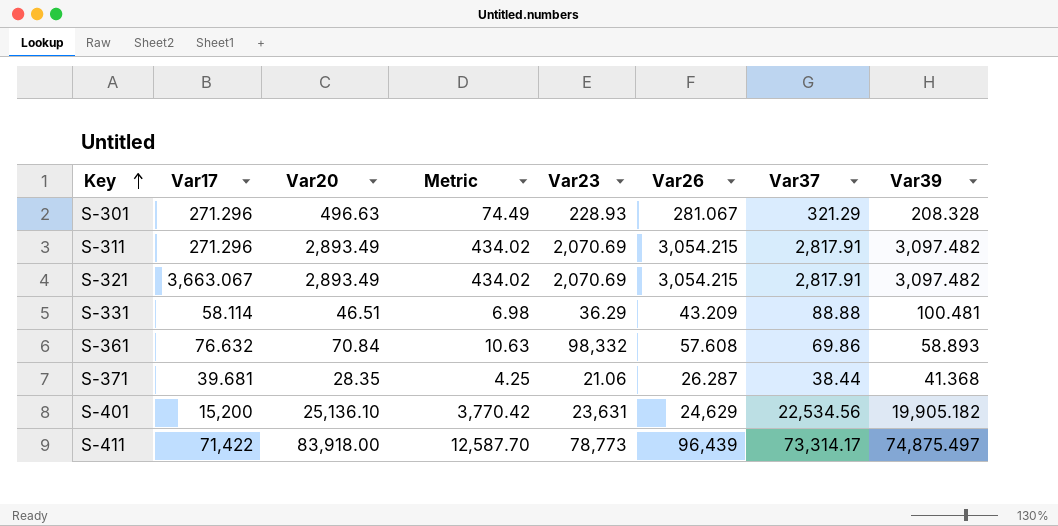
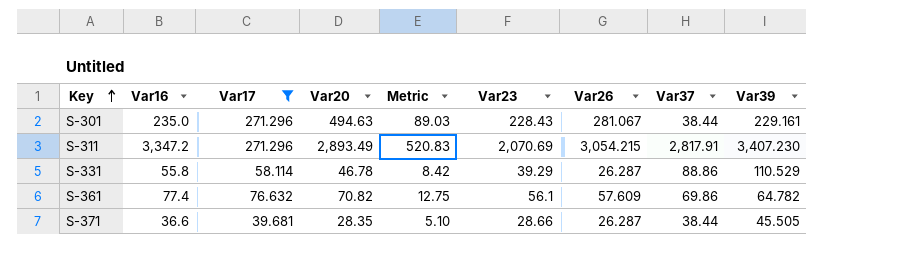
filter: none -> Var17 <= 271.296
column Var16 | position: none -> 2
column Metric | formula: [Var20] * 0.15 -> [Var20] * 0.18
S-301 | Var20: 496.63 -> 494.63
S-301 | Var23: 228.93 -> 228.43
S-301 | Var37: 321.29 -> 38.44
S-301 | Var39: 208.328 -> 229.161
S-311 | Var39: 3,097.482 -> 3,407.230
S-331 | Var20: 46.51 -> 46.78
S-331 | Var23: 36.29 -> 39.29
S-331 | Var26: 43.209 -> 26.287
S-331 | Var37: 88.88 -> 88.86
S-331 | Var39: 100.481 -> 110.529
S-361 | Var20: 70.84 -> 70.82
S-361 | Var23: 98,332 -> 56.1
S-361 | Var26: 57.608 -> 57.609
S-361 | Var39: 58.893 -> 64.782
S-371 | Var23: 21.06 -> 28.66
S-371 | Var39: 41.368 -> 45.505

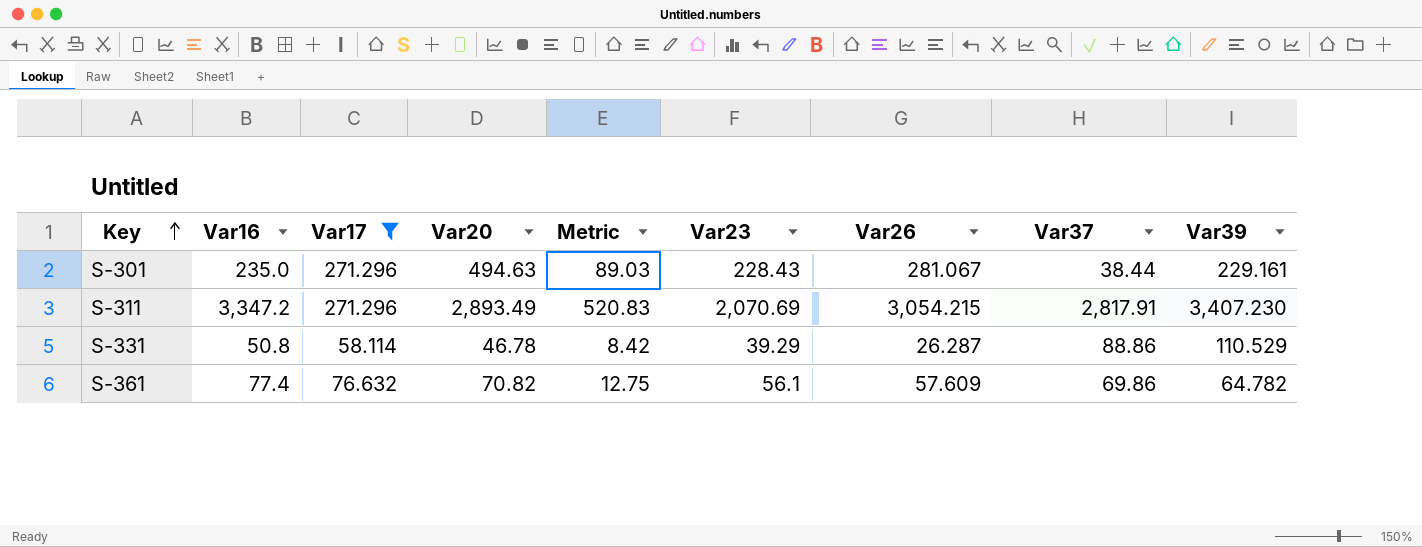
row S-371: 36.6 | 39.681 | 28.35 | 5.10 | 28.66 | 26.287 | 38.44 | 45.505 -> none
S-331 | Var16: 55.8 -> 50.8

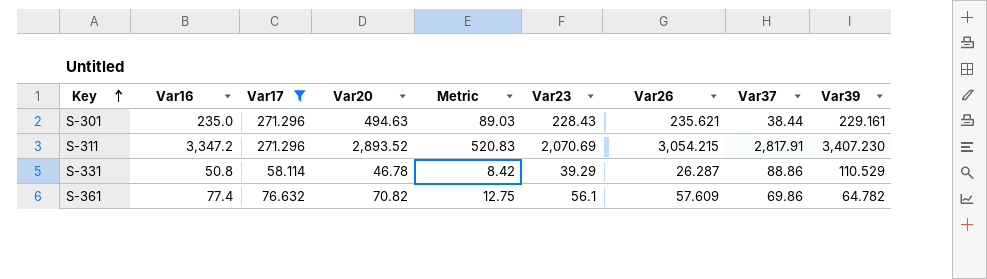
S-301 | Var26: 281.067 -> 235.621
S-311 | Var20: 2,893.49 -> 2,893.52

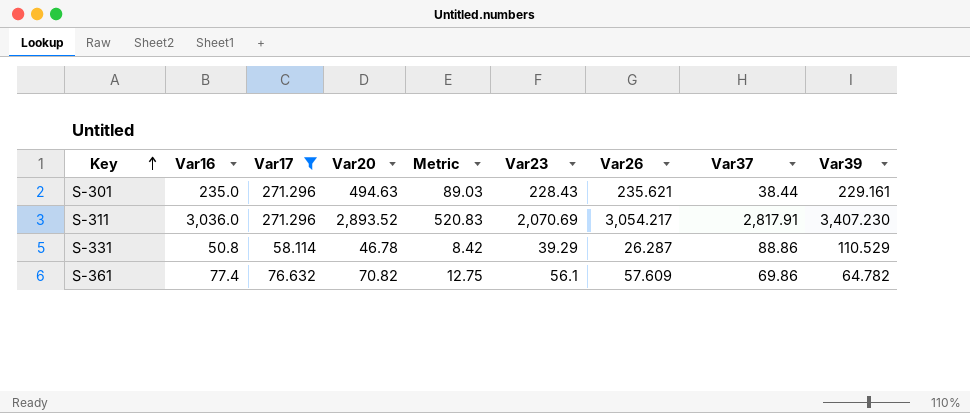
S-311 | Var16: 3,347.2 -> 3,036.0
S-311 | Var26: 3,054.215 -> 3,054.217

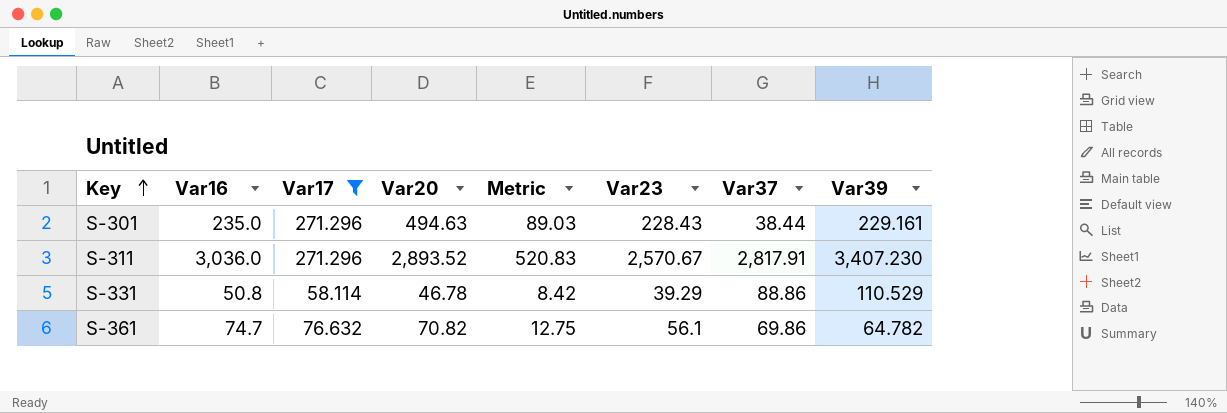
column Var26 | position: 7 -> none
S-311 | Var23: 2,070.69 -> 2,570.67
S-361 | Var16: 77.4 -> 74.7

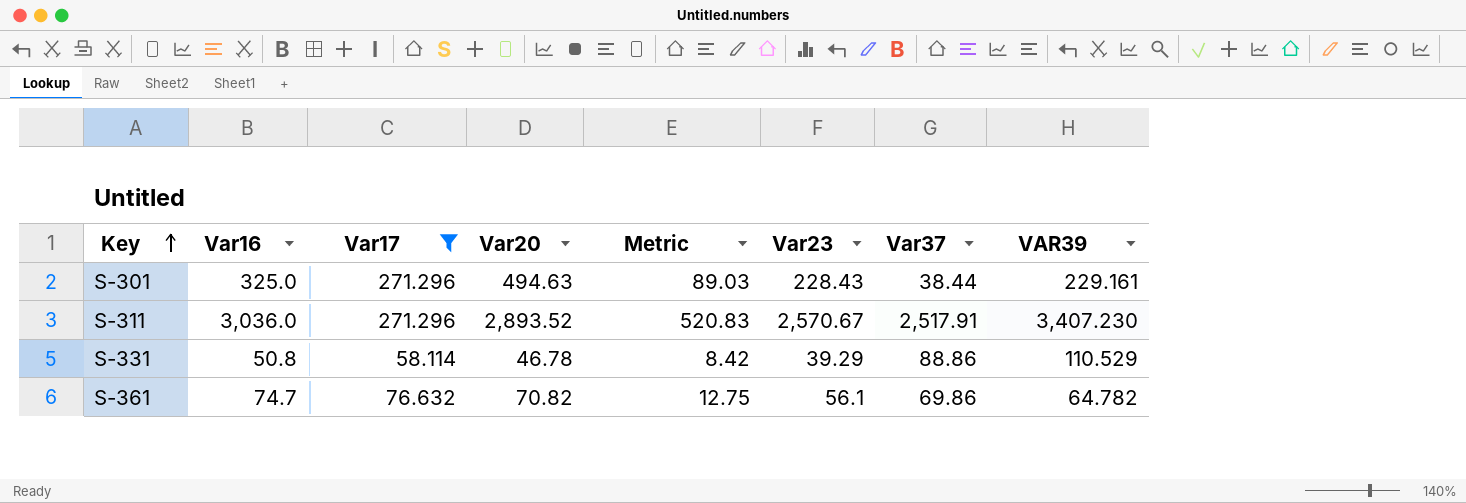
column name: Var39 -> VAR39
S-301 | Var16: 235.0 -> 325.0
S-311 | Var37: 2,817.91 -> 2,517.91

